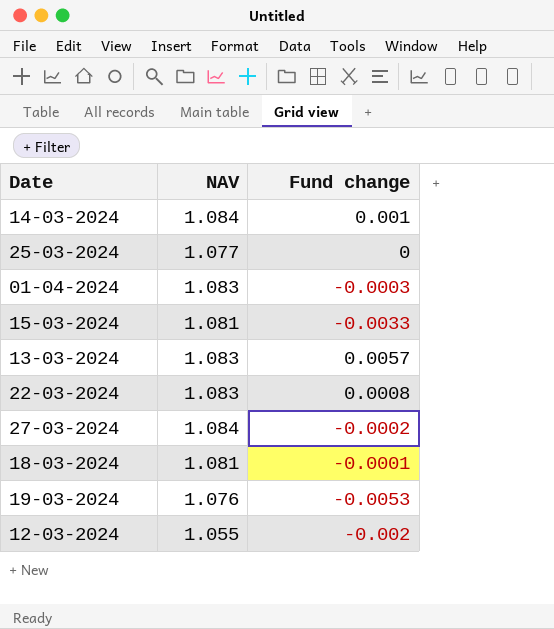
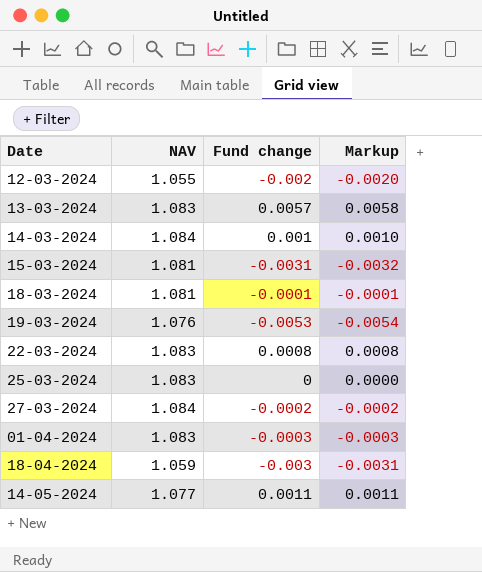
row order: none -> Date ascending
column Markup | formula: none -> [Fund change] * 1.02
15-03-2024 | Fund change: -0.0033 -> -0.0031
25-03-2024 | NAV: 1.077 -> 1.083
row 18-04-2024: none -> 1.059 | -0.003 | -0.0031
row 14-05-2024: none -> 1.077 | 0.0011 | 0.0011

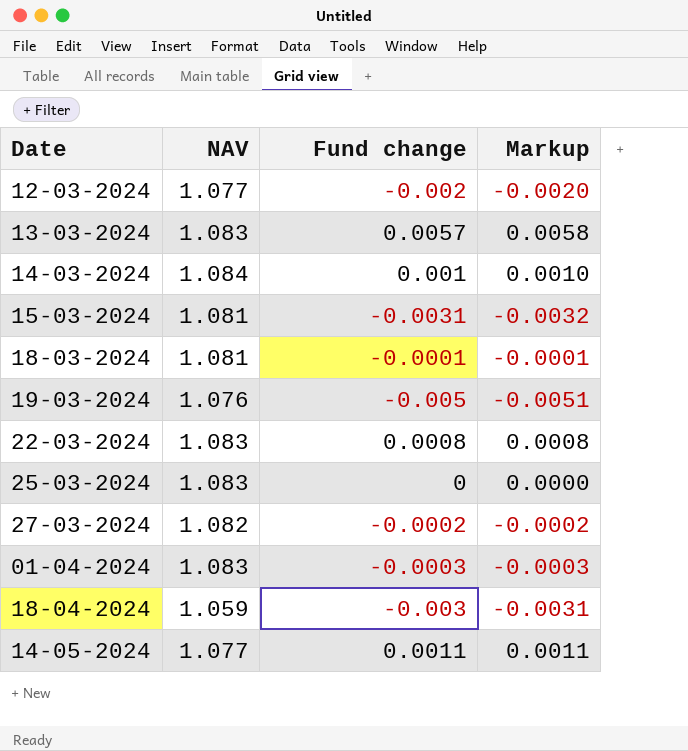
12-03-2024 | NAV: 1.055 -> 1.077
19-03-2024 | Fund change: -0.0053 -> -0.005
19-03-2024 | Markup: -0.0054 -> -0.0051
27-03-2024 | NAV: 1.084 -> 1.082

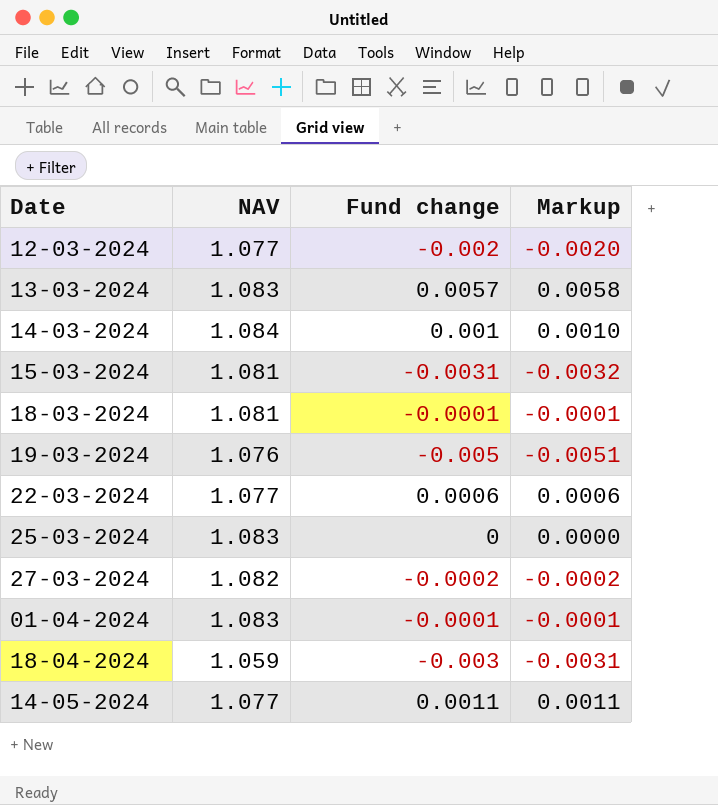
22-03-2024 | NAV: 1.083 -> 1.077
22-03-2024 | Fund change: 0.0008 -> 0.0006
22-03-2024 | Markup: 0.0008 -> 0.0006
01-04-2024 | Fund change: -0.0003 -> -0.0001
01-04-2024 | Markup: -0.0003 -> -0.0001

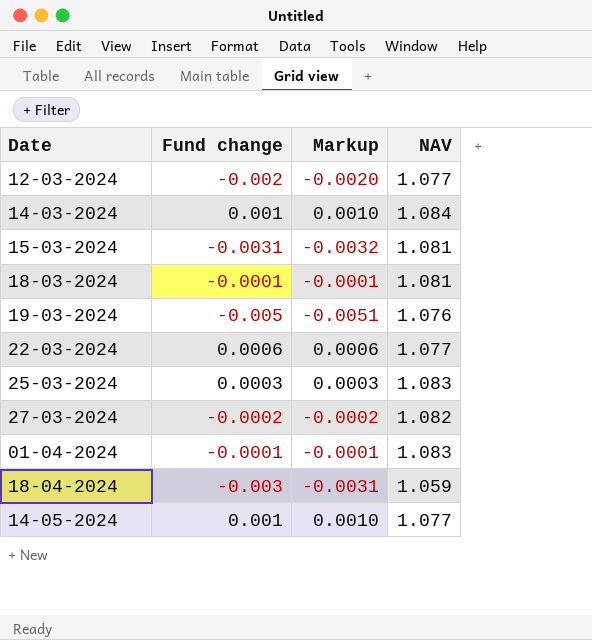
column NAV | position: 2 -> 4
row 13-03-2024: 1.083 | 0.0057 | 0.0058 -> none
25-03-2024 | Fund change: 0 -> 0.0003
25-03-2024 | Markup: 0.0000 -> 0.0003
14-05-2024 | Fund change: 0.0011 -> 0.001
14-05-2024 | Markup: 0.0011 -> 0.0010

